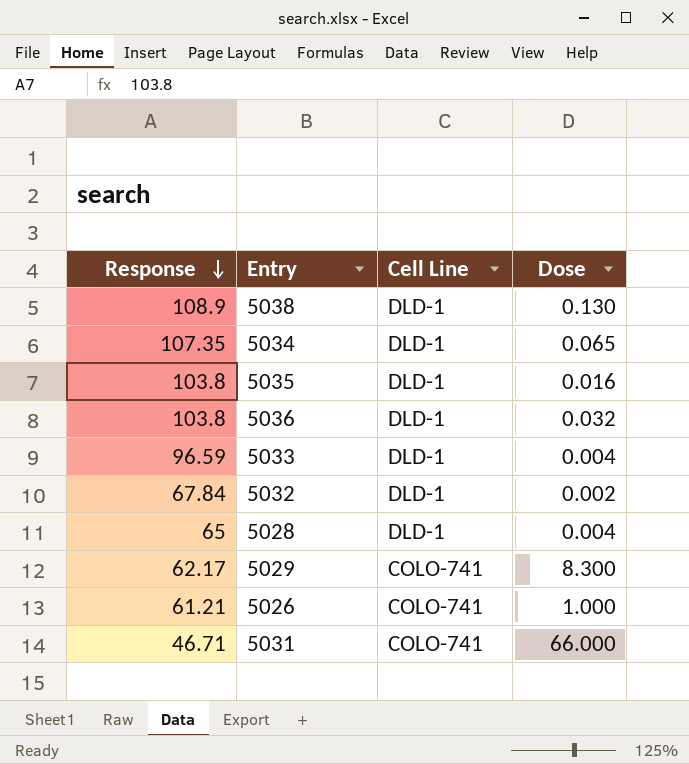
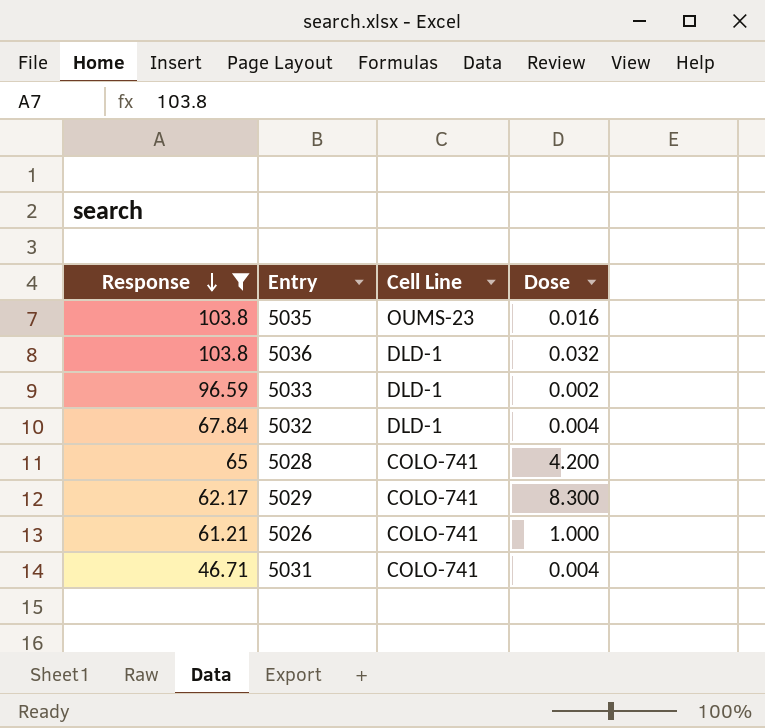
filter: none -> Response <= 103.8
5035 | Cell Line: DLD-1 -> OUMS-23
5033 | Dose: 0.004 -> 0.002
5032 | Dose: 0.002 -> 0.004
5028 | Cell Line: DLD-1 -> COLO-741
5028 | Dose: 0.004 -> 4.200
5031 | Dose: 66.000 -> 0.004

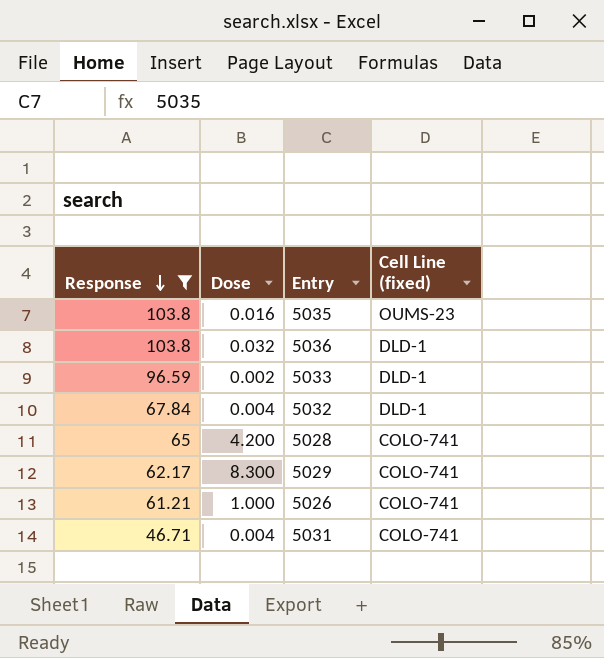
column Dose | position: 4 -> 2
column name: Cell Line -> Cell Line (fixed)

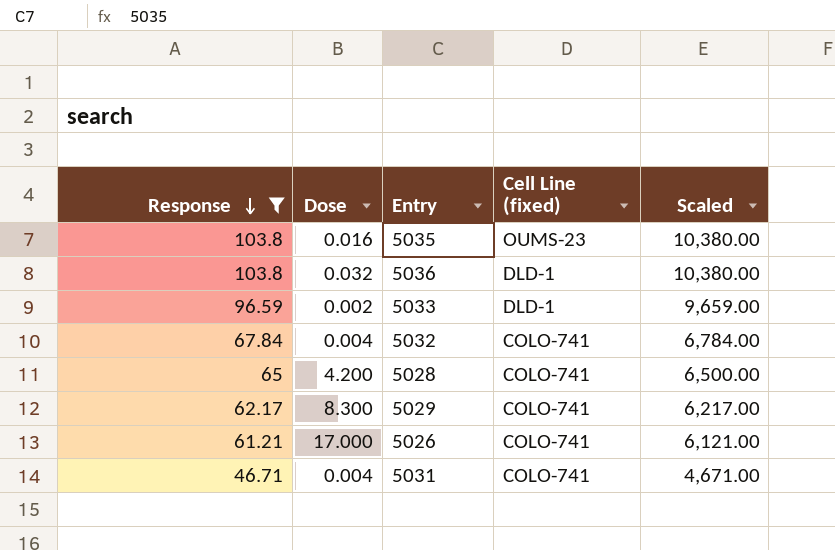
column Scaled | formula: none -> [Response] * 100
5032 | Cell Line (fixed): DLD-1 -> COLO-741
5026 | Dose: 1.000 -> 17.000

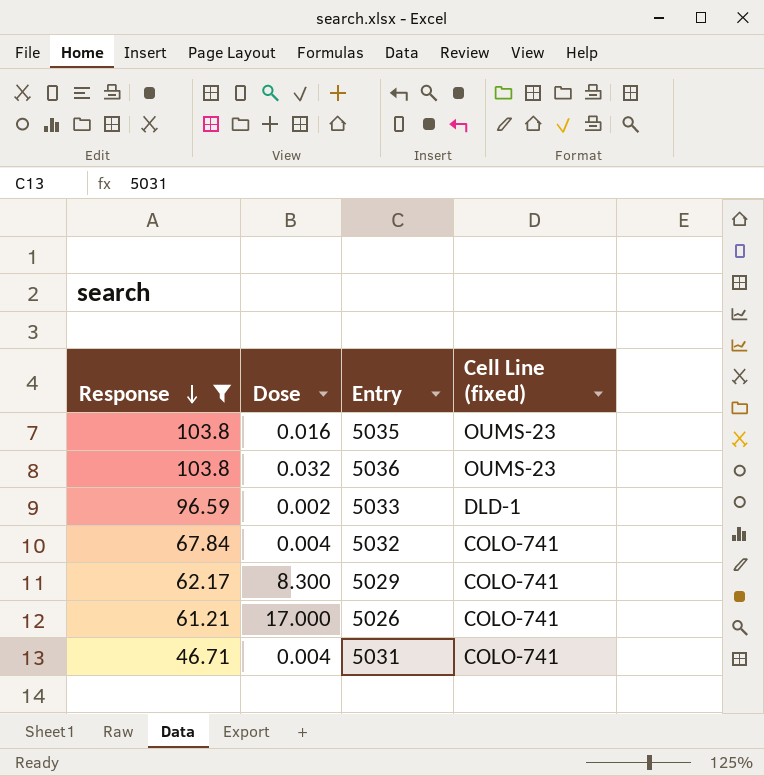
column Scaled | formula: [Response] * 100 -> none
row 5028: 65 | 4.200 | COLO-741 | 6,500.00 -> none
5036 | Cell Line (fixed): DLD-1 -> OUMS-23

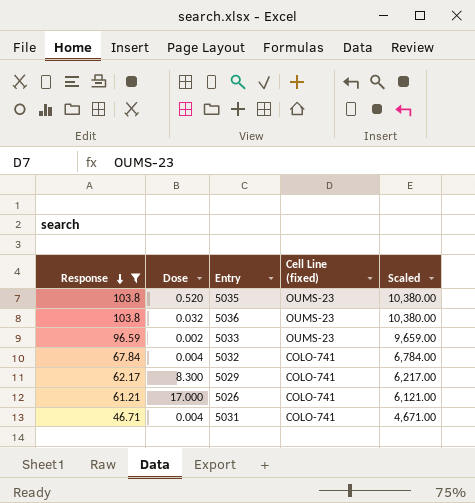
column Scaled | formula: none -> [Response] * 100
5035 | Dose: 0.016 -> 0.520
5033 | Cell Line (fixed): DLD-1 -> OUMS-23

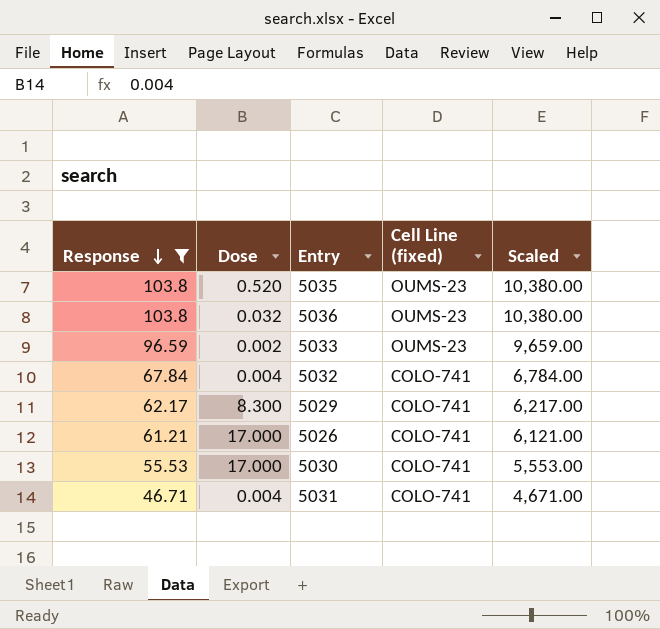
row 5030: none -> 55.53 | 17.000 | COLO-741 | 5,553.00

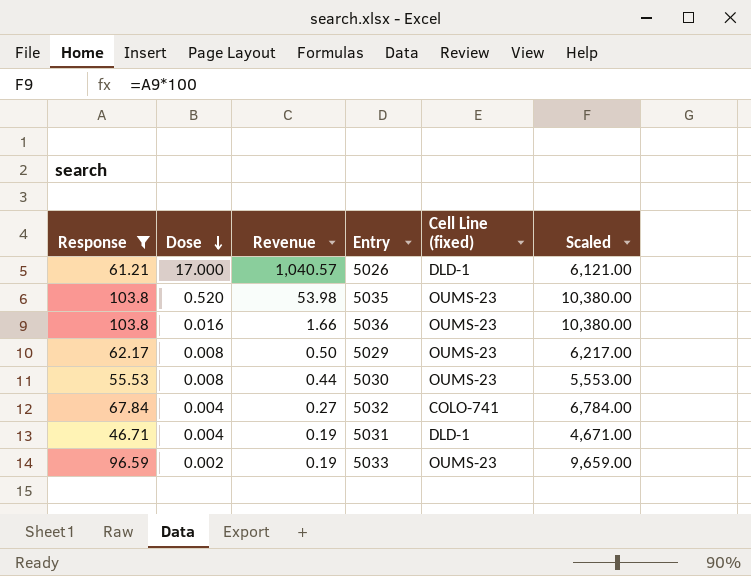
row order: Response descending -> Dose descending
column Revenue | formula: none -> [Response] * [Dose]
5026 | Cell Line (fixed): COLO-741 -> DLD-1
5036 | Dose: 0.032 -> 0.016
5029 | Dose: 8.300 -> 0.008
5029 | Cell Line (fixed): COLO-741 -> OUMS-23
5030 | Dose: 17.000 -> 0.008
5030 | Cell Line (fixed): COLO-741 -> OUMS-23
5031 | Cell Line (fixed): COLO-741 -> DLD-1

